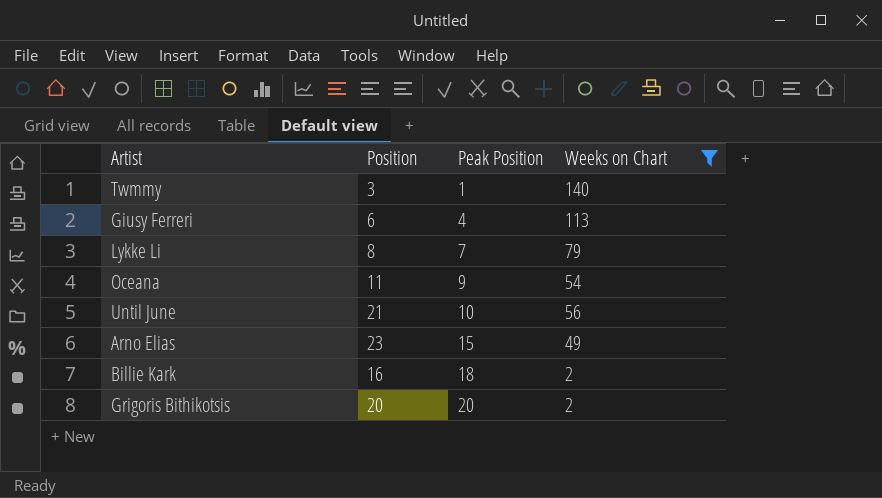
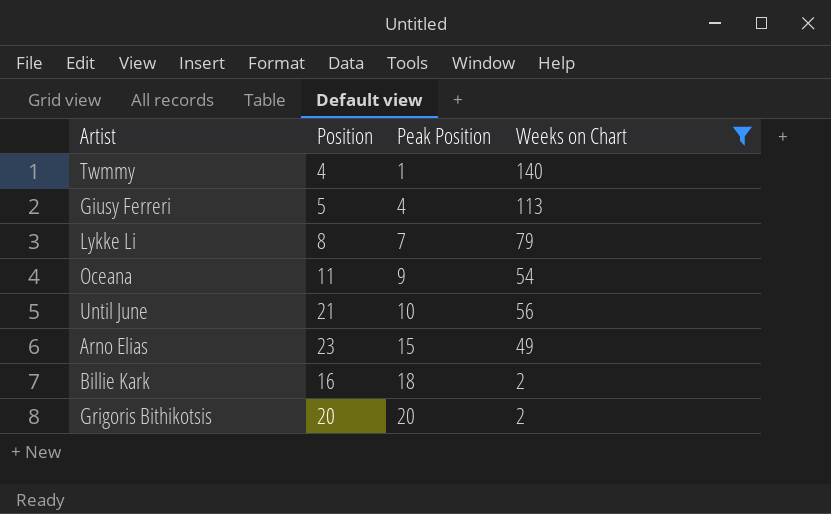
Twmmy | Position: 3 -> 4
Giusy Ferreri | Position: 6 -> 5

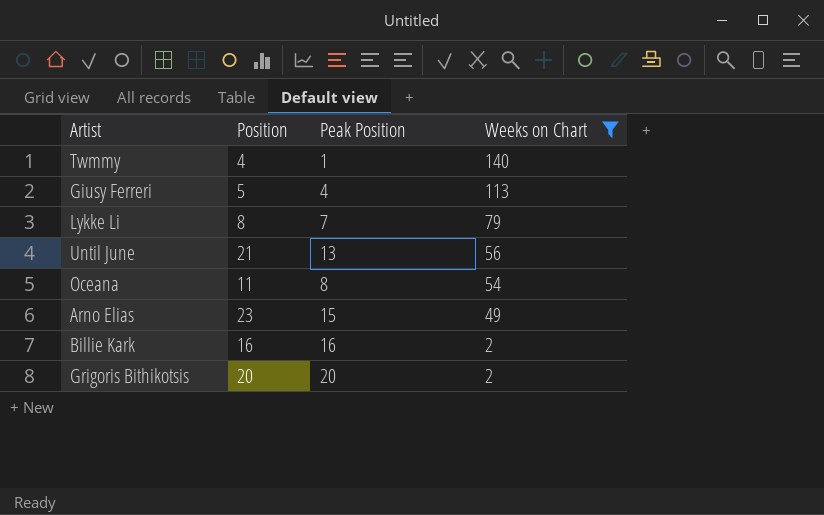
row order: Peak Position ascending -> Weeks on Chart descending
Until June | Peak Position: 10 -> 13
Oceana | Peak Position: 9 -> 8
Billie Kark | Peak Position: 18 -> 16

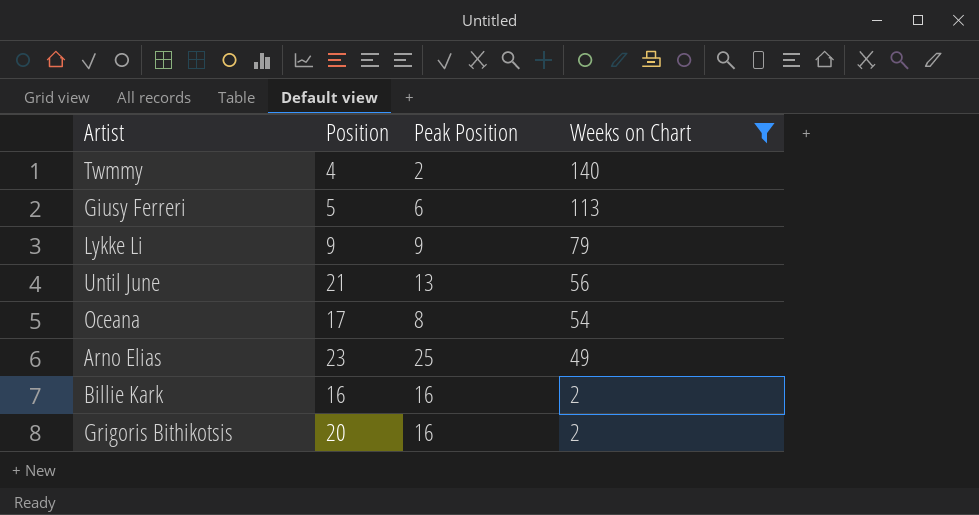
Twmmy | Peak Position: 1 -> 2
Giusy Ferreri | Peak Position: 4 -> 6
Lykke Li | Position: 8 -> 9
Lykke Li | Peak Position: 7 -> 9
Oceana | Position: 11 -> 17
Arno Elias | Peak Position: 15 -> 25
Grigoris Bithikotsis | Peak Position: 20 -> 16

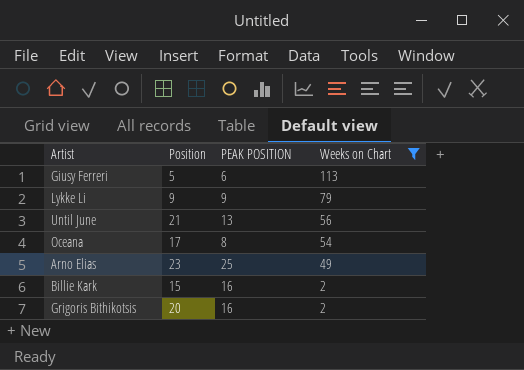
column name: Peak Position -> PEAK POSITION
row Twmmy: 4 | 2 | 140 -> none
Billie Kark | Position: 16 -> 15

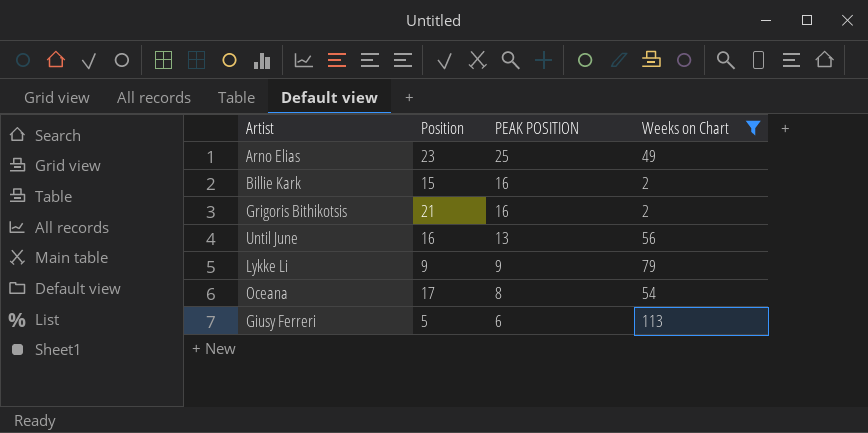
row order: Weeks on Chart descending -> PEAK POSITION descending
Grigoris Bithikotsis | Position: 20 -> 21
Until June | Position: 21 -> 16

